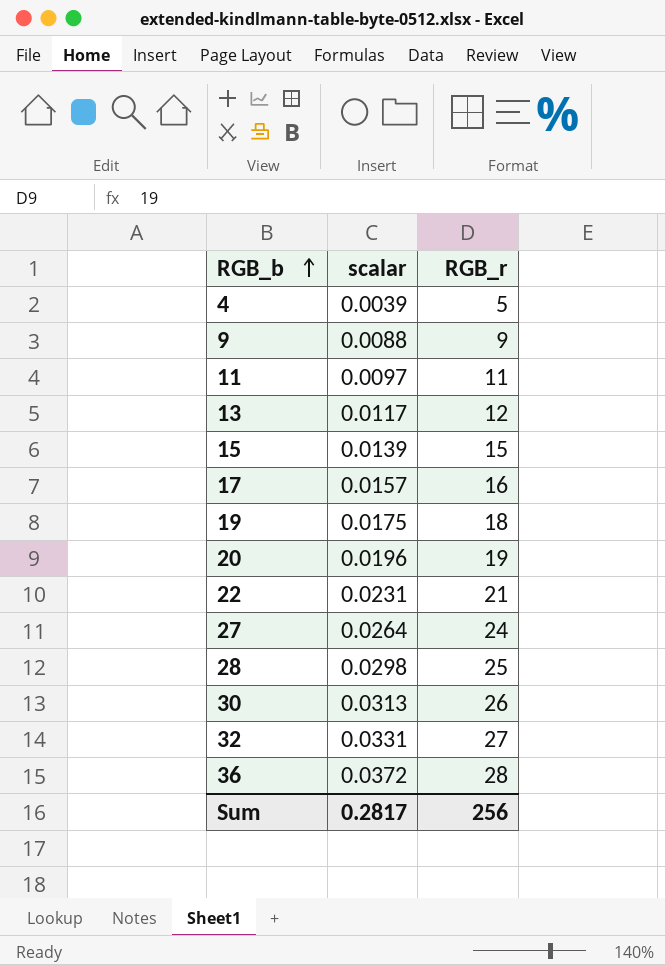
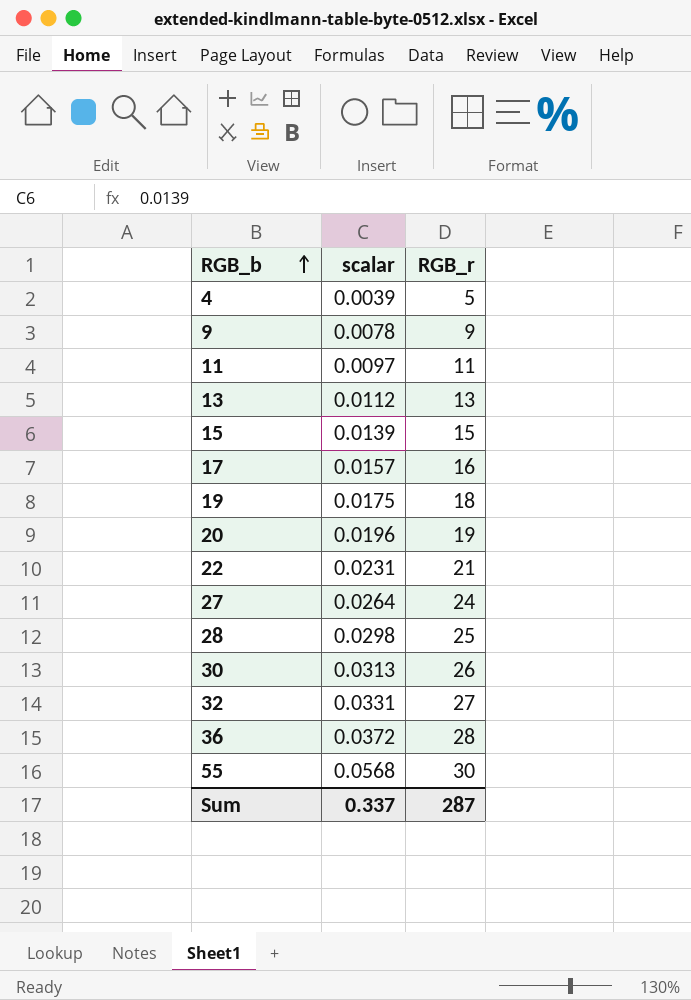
9 | scalar: 0.0088 -> 0.0078
13 | scalar: 0.0117 -> 0.0112
13 | RGB_r: 12 -> 13
row 55: none -> 0.0568 | 30
Sum | scalar: 0.2817 -> 0.337
Sum | RGB_r: 256 -> 287

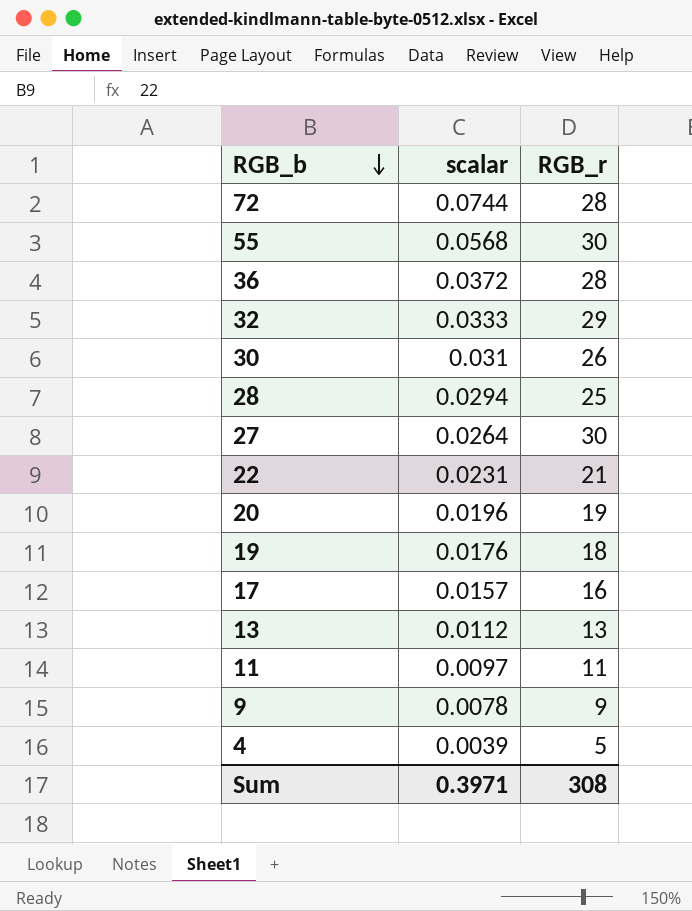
row order: RGB_b ascending -> RGB_b descending
row 15: 0.0139 | 15 -> none
row 72: none -> 0.0744 | 28
32 | scalar: 0.0331 -> 0.0333
32 | RGB_r: 27 -> 29
30 | scalar: 0.0313 -> 0.031
28 | scalar: 0.0298 -> 0.0294
27 | RGB_r: 24 -> 30
19 | scalar: 0.0175 -> 0.0176
Sum | scalar: 0.337 -> 0.3971
Sum | RGB_r: 287 -> 308

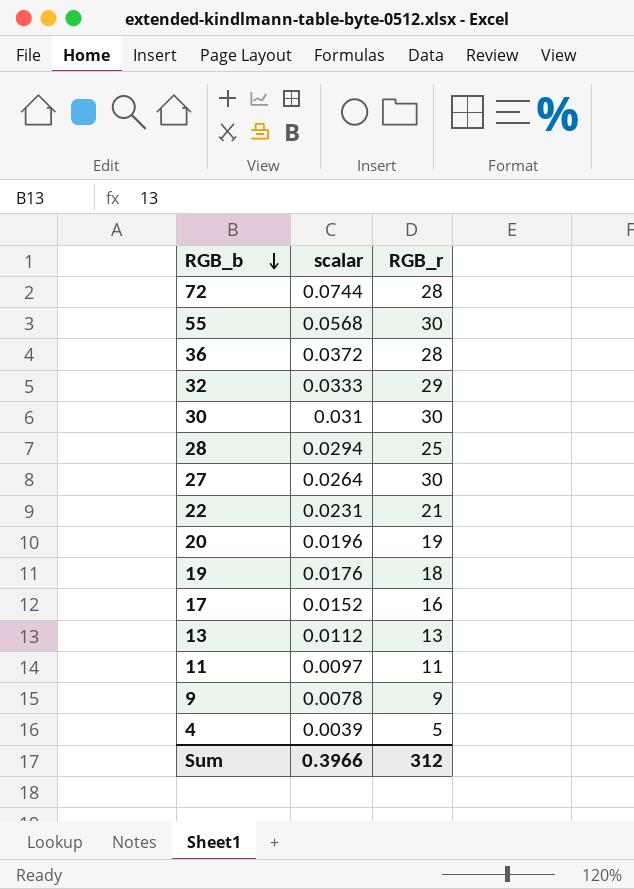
30 | RGB_r: 26 -> 30
17 | scalar: 0.0157 -> 0.0152
Sum | scalar: 0.3971 -> 0.3966
Sum | RGB_r: 308 -> 312

